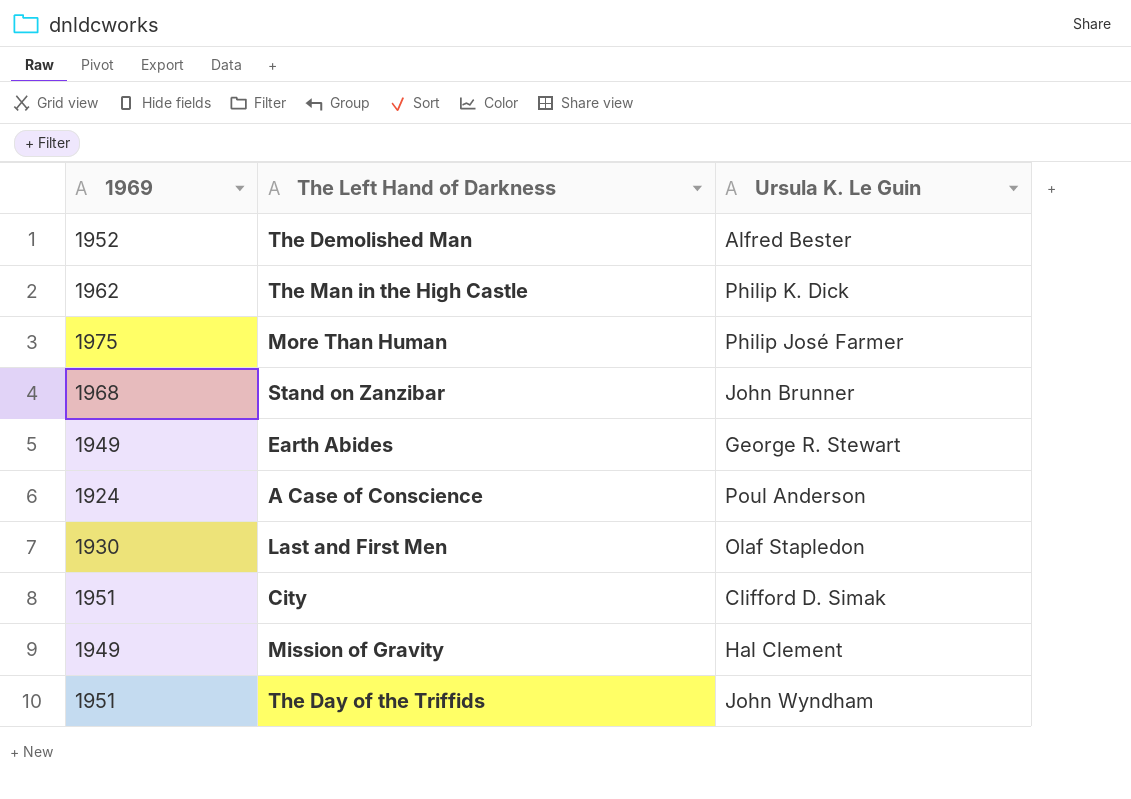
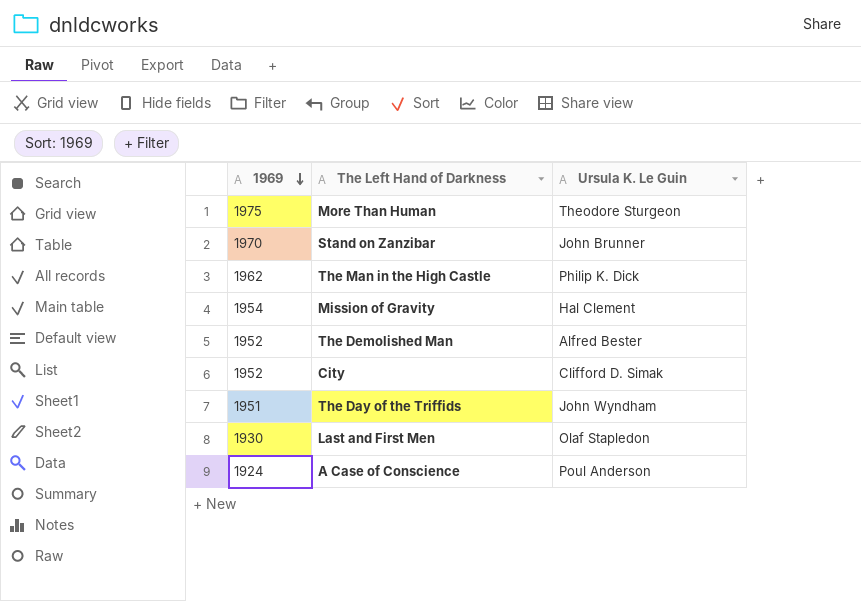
row order: none -> 1969 descending
row Earth Abides: 1949 | George R. Stewart -> none
More Than Human | Ursula K. Le Guin: Philip José Farmer -> Theodore Sturgeon
Stand on Zanzibar | 1969: 1968 -> 1970
Mission of Gravity | 1969: 1949 -> 1954
City | 1969: 1951 -> 1952

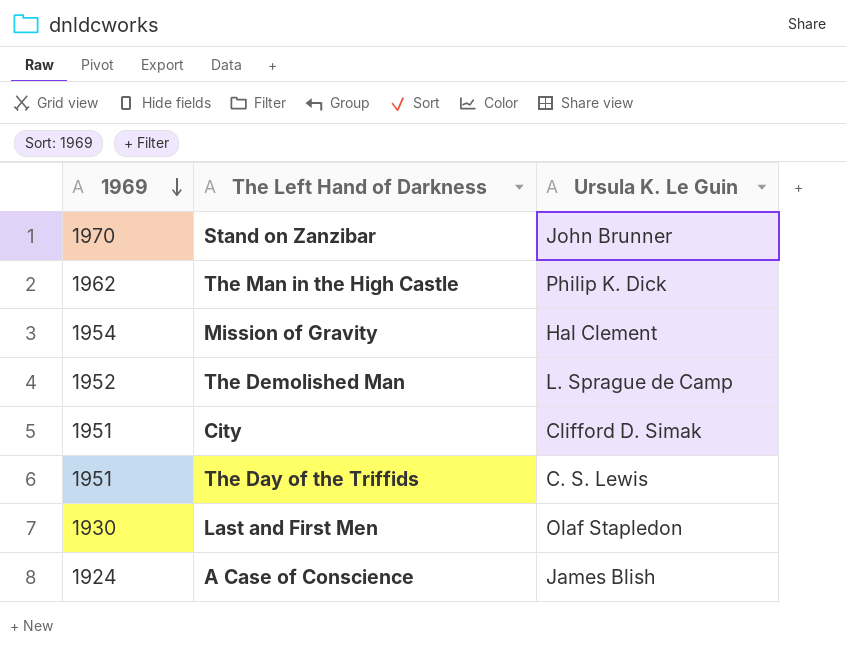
row More Than Human: 1975 | Theodore Sturgeon -> none
The Demolished Man | Ursula K. Le Guin: Alfred Bester -> L. Sprague de Camp
City | 1969: 1952 -> 1951
The Day of the Triffids | Ursula K. Le Guin: John Wyndham -> C. S. Lewis
A Case of Conscience | Ursula K. Le Guin: Poul Anderson -> James Blish

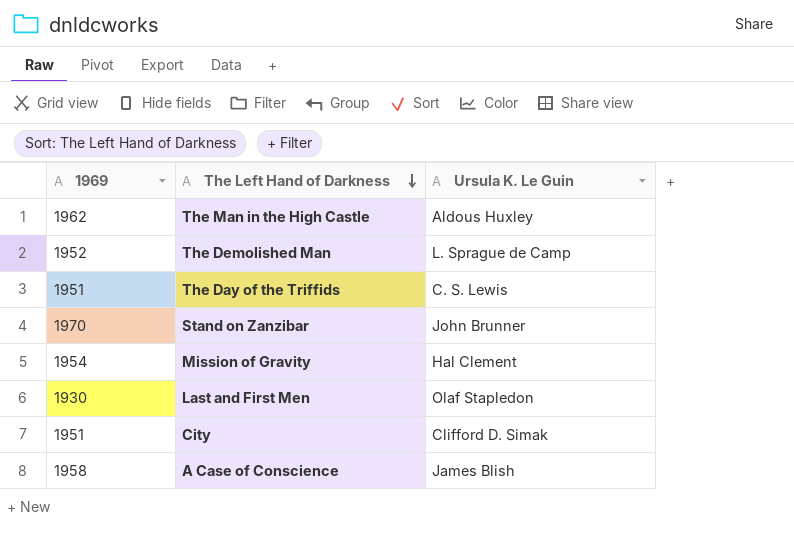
row order: 1969 descending -> The Left Hand of Darkness descending
The Man in the High Castle | Ursula K. Le Guin: Philip K. Dick -> Aldous Huxley
A Case of Conscience | 1969: 1924 -> 1958

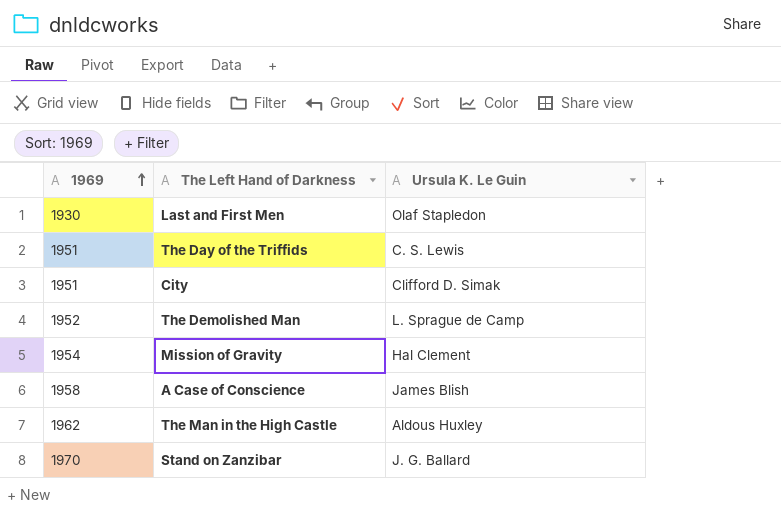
row order: The Left Hand of Darkness descending -> 1969 ascending
Stand on Zanzibar | Ursula K. Le Guin: John Brunner -> J. G. Ballard

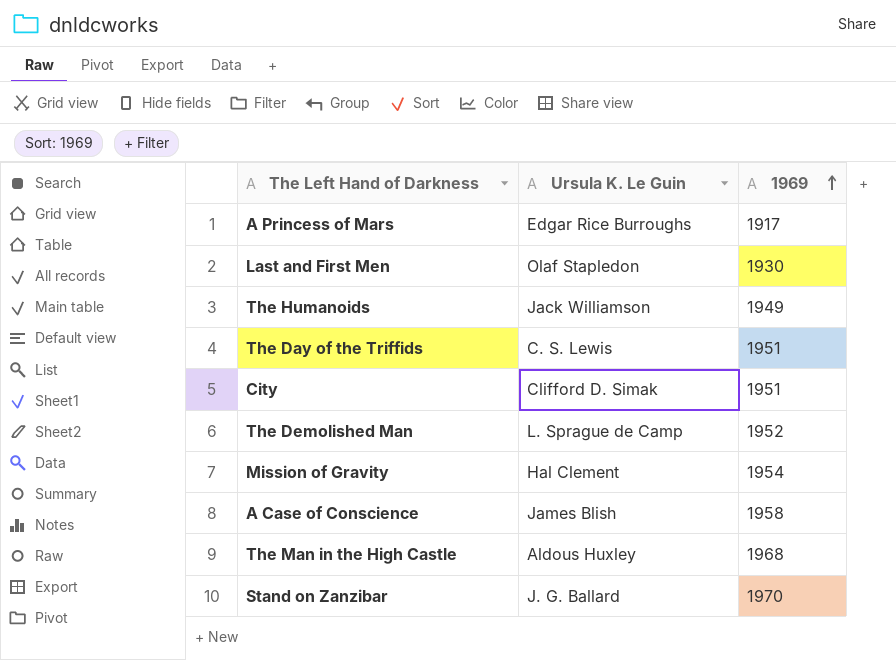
column 1969 | position: 1 -> 3
row A Princess of Mars: none -> Edgar Rice Burroughs | 1917
row The Humanoids: none -> Jack Williamson | 1949
The Man in the High Castle | 1969: 1962 -> 1968

